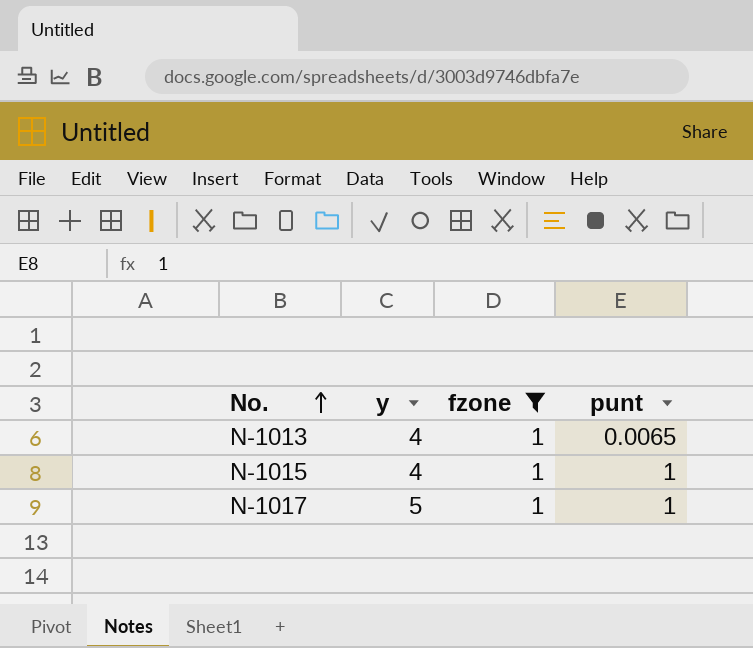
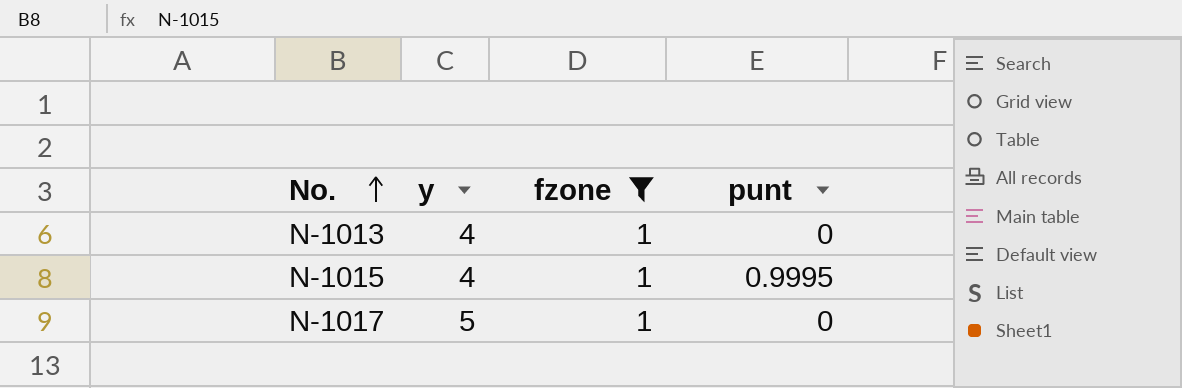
N-1013 | punt: 0.0065 -> 0
N-1015 | punt: 1 -> 0.9995
N-1017 | punt: 1 -> 0

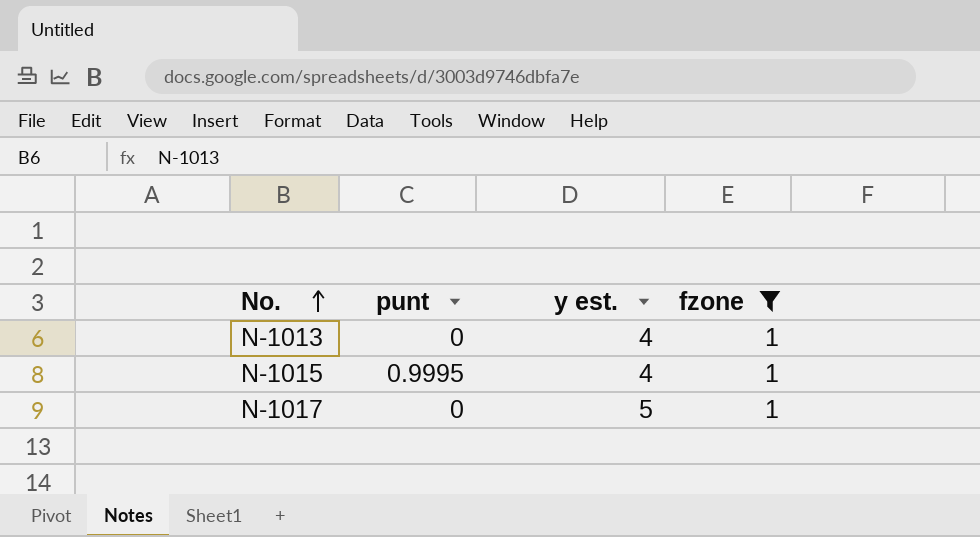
column punt | position: 4 -> 2
column name: y -> y est.

